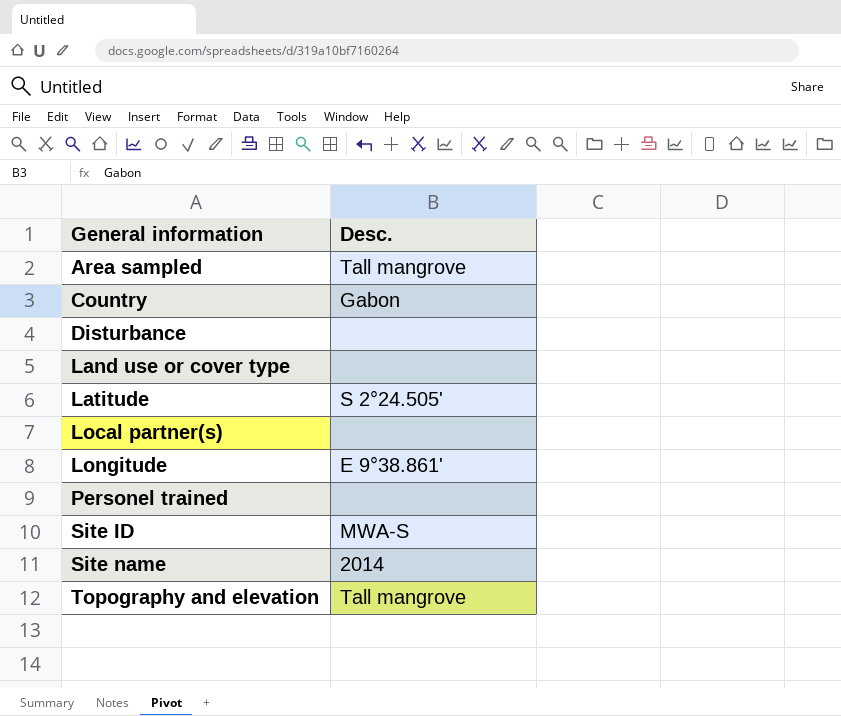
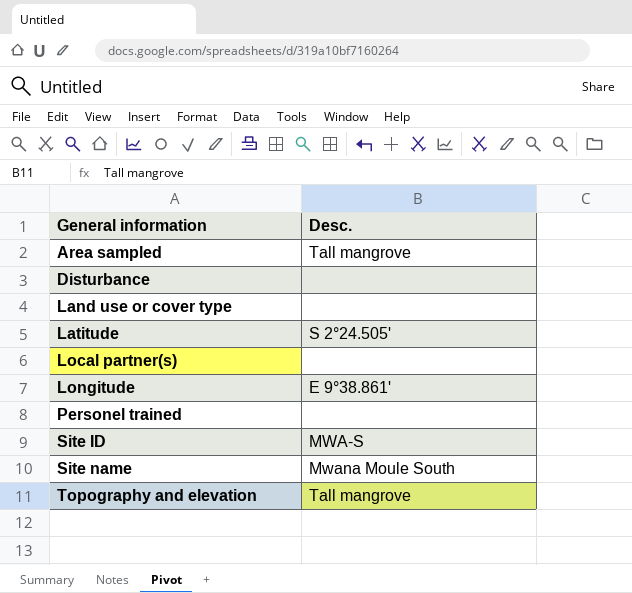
row Country: Gabon -> none
Site name | Desc.: 2014 -> Mwana Moule South

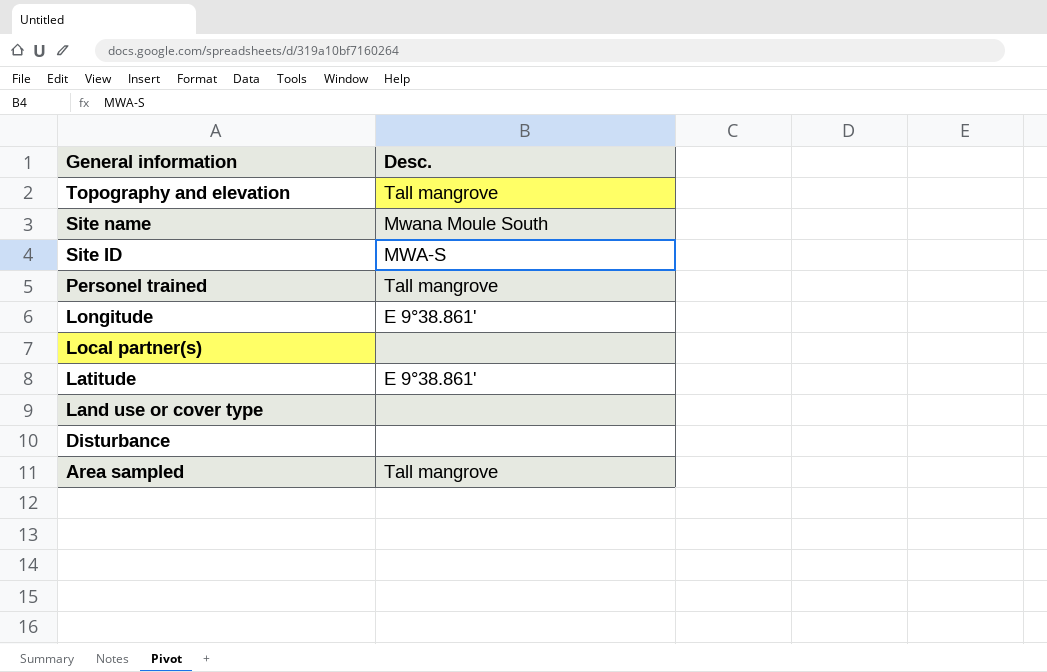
row order: General information ascending -> General information descending
Personel trained | Desc.: none -> Tall mangrove
Latitude | Desc.: S 2°24.505' -> E 9°38.861'

